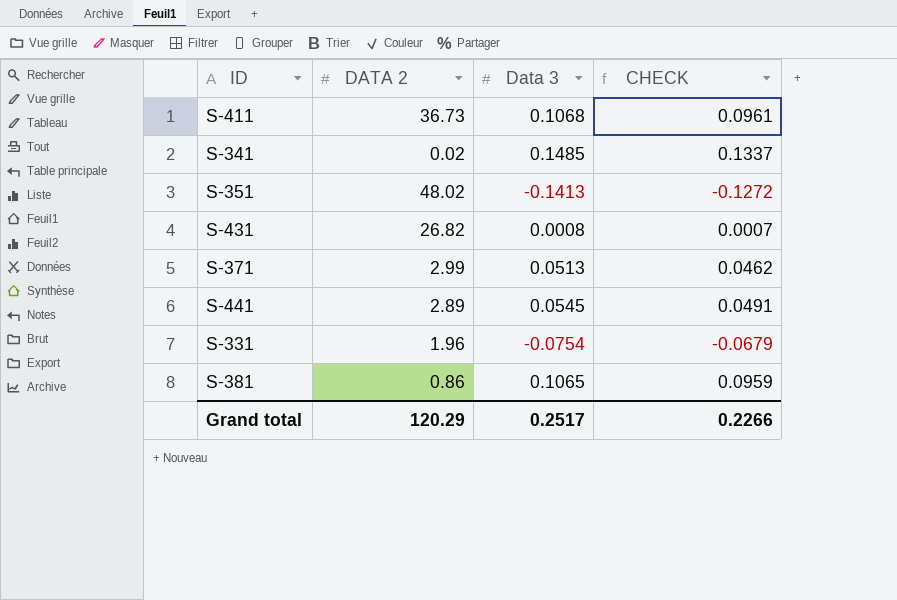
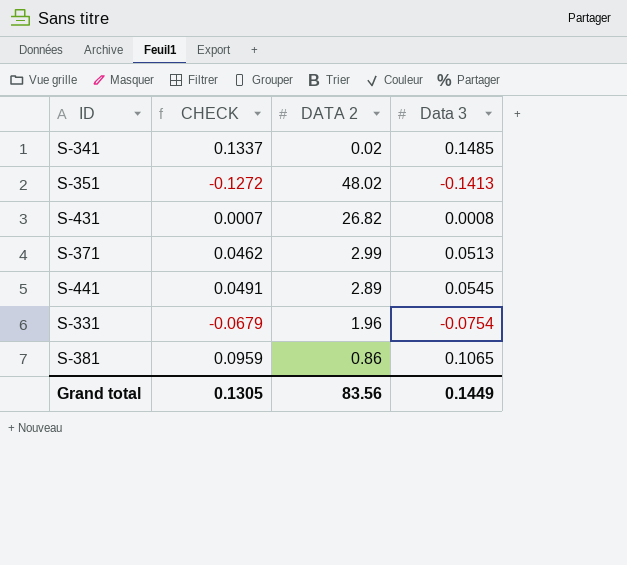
column CHECK | position: 4 -> 2
row S-411: 36.73 | 0.1068 | 0.0961 -> none
Grand total | CHECK: 0.2266 -> 0.1305
Grand total | DATA 2: 120.29 -> 83.56
Grand total | Data 3: 0.2517 -> 0.1449

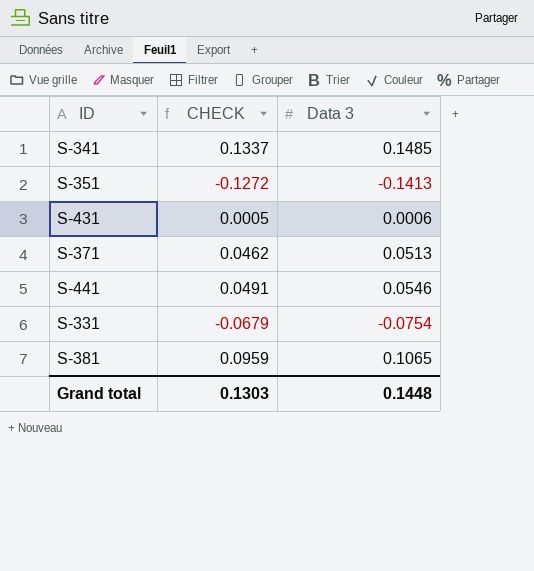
column DATA 2 | position: 3 -> none
S-431 | CHECK: 0.0007 -> 0.0005
S-431 | Data 3: 0.0008 -> 0.0006
S-441 | Data 3: 0.0545 -> 0.0546
Grand total | CHECK: 0.1305 -> 0.1303
Grand total | Data 3: 0.1449 -> 0.1448

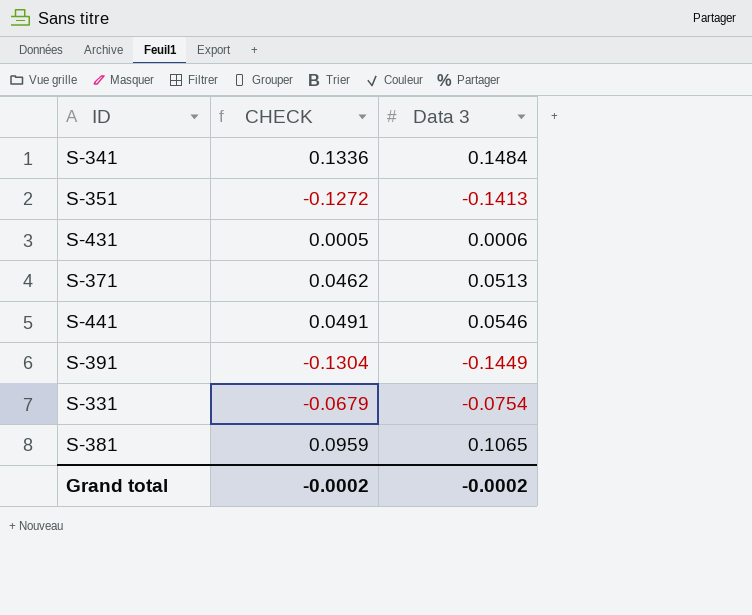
S-341 | CHECK: 0.1337 -> 0.1336
S-341 | Data 3: 0.1485 -> 0.1484
row S-391: none -> -0.1304 | -0.1449
Grand total | CHECK: 0.1303 -> -0.0002
Grand total | Data 3: 0.1448 -> -0.0002

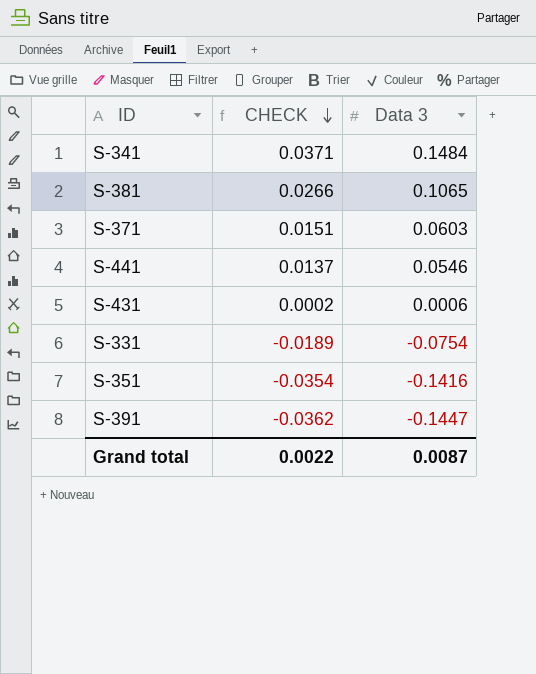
row order: none -> CHECK descending
column CHECK | formula: [Data 3] * 0.9 -> [Data 3] * 0.25
S-371 | Data 3: 0.0513 -> 0.0603
S-351 | Data 3: -0.1413 -> -0.1416
S-391 | Data 3: -0.1449 -> -0.1447
Grand total | CHECK: -0.0002 -> 0.0022
Grand total | Data 3: -0.0002 -> 0.0087

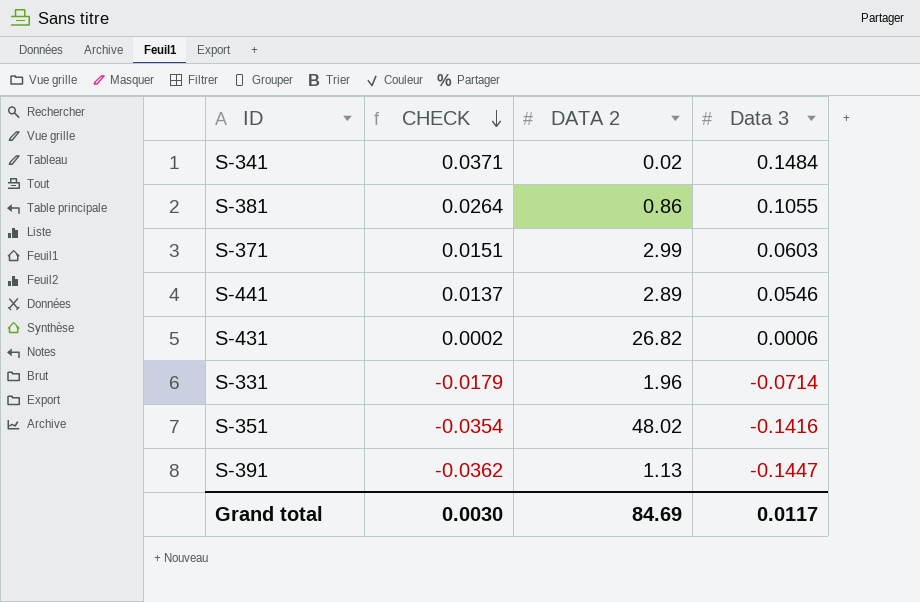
column DATA 2 | position: none -> 3
S-381 | CHECK: 0.0266 -> 0.0264
S-381 | Data 3: 0.1065 -> 0.1055
S-331 | CHECK: -0.0189 -> -0.0179
S-331 | Data 3: -0.0754 -> -0.0714
Grand total | CHECK: 0.0022 -> 0.0030
Grand total | Data 3: 0.0087 -> 0.0117

